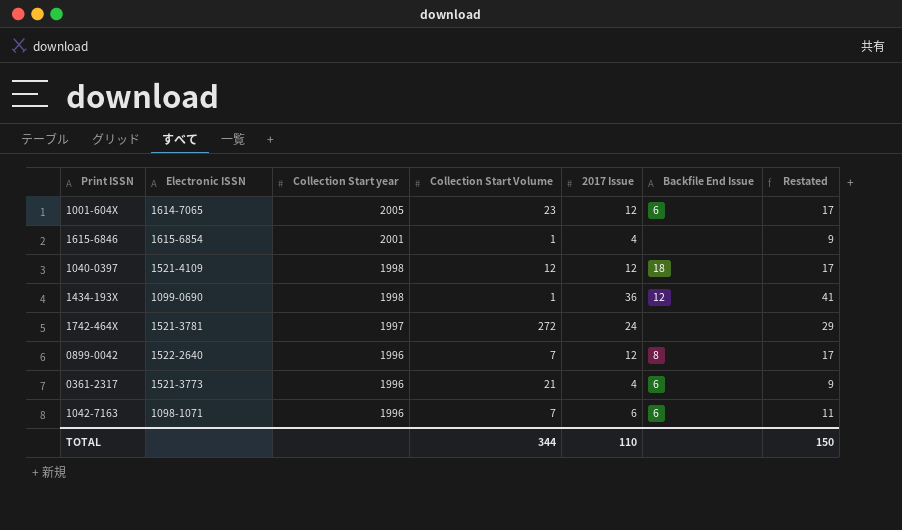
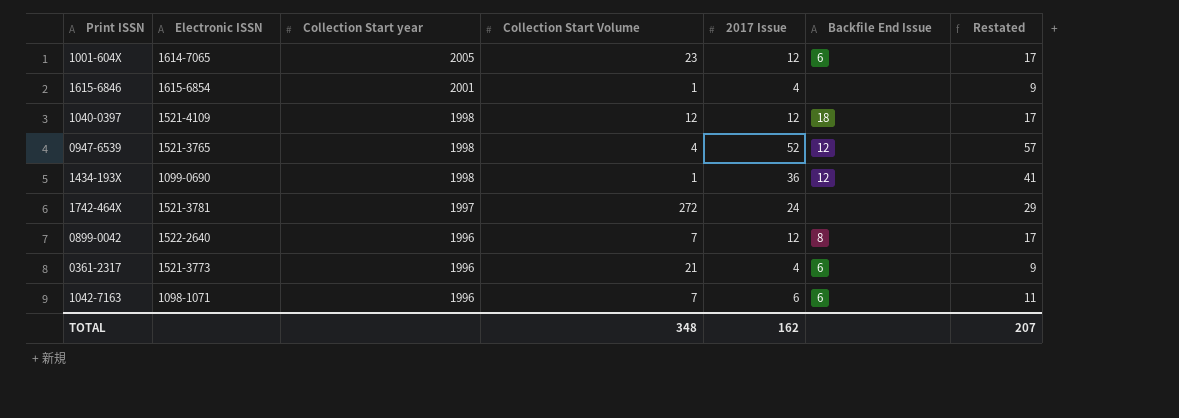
row 0947-6539: none -> 1521-3765 | 1998 | 4 | 52 | 12 | 57
TOTAL | Collection Start Volume: 344 -> 348
TOTAL | 2017 Issue: 110 -> 162
TOTAL | Restated: 150 -> 207

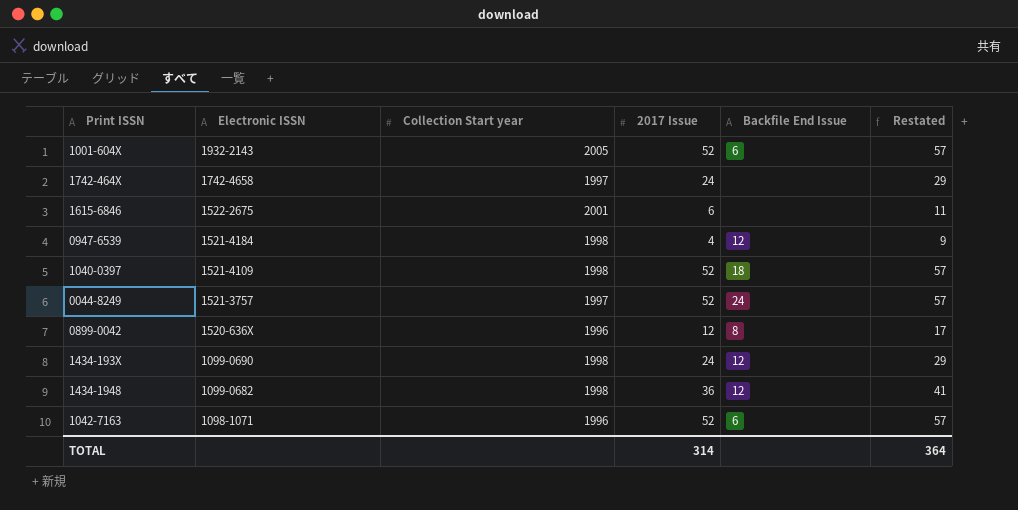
row order: Collection Start year descending -> Electronic ISSN descending
column Collection Start Volume | position: 4 -> none
row 0361-2317: 1521-3773 | 1996 | 21 | 4 | 6 | 9 -> none
1001-604X | Electronic ISSN: 1614-7065 -> 1932-2143
1001-604X | 2017 Issue: 12 -> 52
1001-604X | Restated: 17 -> 57
1742-464X | Electronic ISSN: 1521-3781 -> 1742-4658
1615-6846 | Electronic ISSN: 1615-6854 -> 1522-2675
1615-6846 | 2017 Issue: 4 -> 6
1615-6846 | Restated: 9 -> 11
0947-6539 | Electronic ISSN: 1521-3765 -> 1521-4184
0947-6539 | 2017 Issue: 52 -> 4
0947-6539 | Restated: 57 -> 9
1040-0397 | 2017 Issue: 12 -> 52
1040-0397 | Restated: 17 -> 57
row 0044-8249: none -> 1521-3757 | 1997 | 52 | 24 | 57
0899-0042 | Electronic ISSN: 1522-2640 -> 1520-636X
1434-193X | 2017 Issue: 36 -> 24
1434-193X | Restated: 41 -> 29
row 1434-1948: none -> 1099-0682 | 1998 | 36 | 12 | 41
1042-7163 | 2017 Issue: 6 -> 52
1042-7163 | Restated: 11 -> 57
TOTAL | 2017 Issue: 162 -> 314
TOTAL | Restated: 207 -> 364

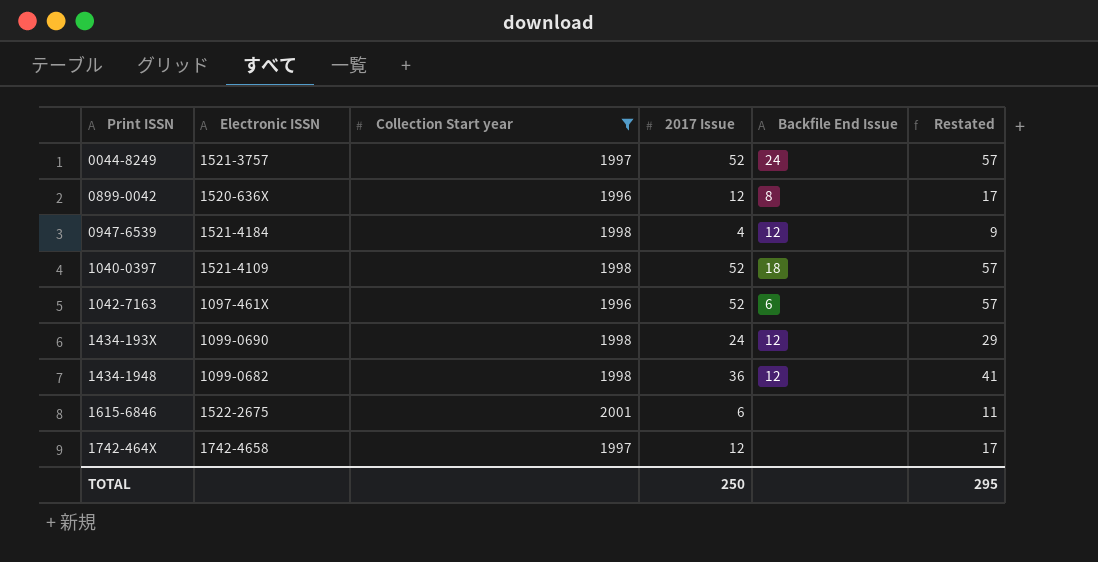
filter: none -> Collection Start year != 2005
row order: Electronic ISSN descending -> Print ISSN ascending
1042-7163 | Electronic ISSN: 1098-1071 -> 1097-461X
1742-464X | 2017 Issue: 24 -> 12
1742-464X | Restated: 29 -> 17
TOTAL | 2017 Issue: 314 -> 250
TOTAL | Restated: 364 -> 295

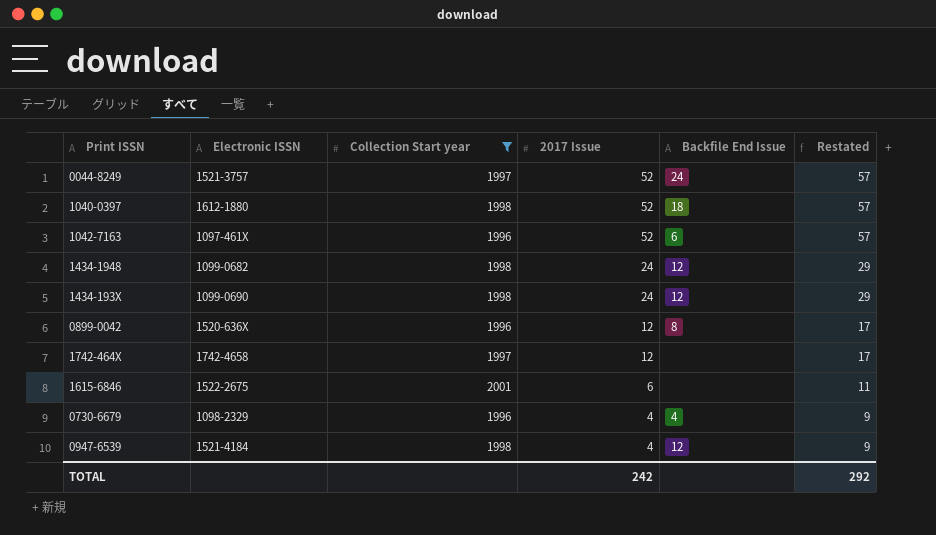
row order: Print ISSN ascending -> 2017 Issue descending
1040-0397 | Electronic ISSN: 1521-4109 -> 1612-1880
1434-1948 | 2017 Issue: 36 -> 24
1434-1948 | Restated: 41 -> 29
row 0730-6679: none -> 1098-2329 | 1996 | 4 | 4 | 9
TOTAL | 2017 Issue: 250 -> 242
TOTAL | Restated: 295 -> 292

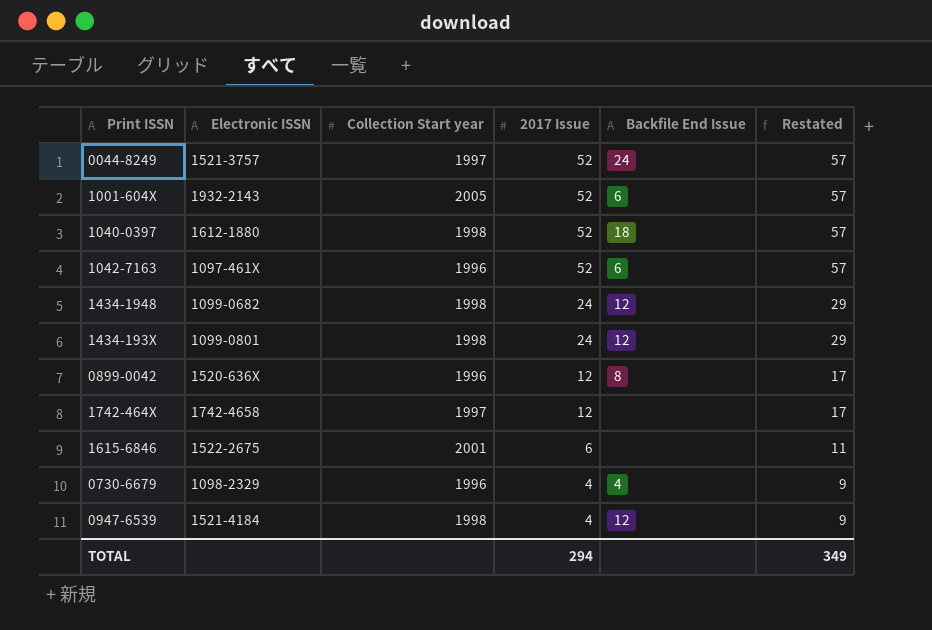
filter: Collection Start year != 2005 -> none
1434-193X | Electronic ISSN: 1099-0690 -> 1099-0801
TOTAL | 2017 Issue: 242 -> 294
TOTAL | Restated: 292 -> 349

